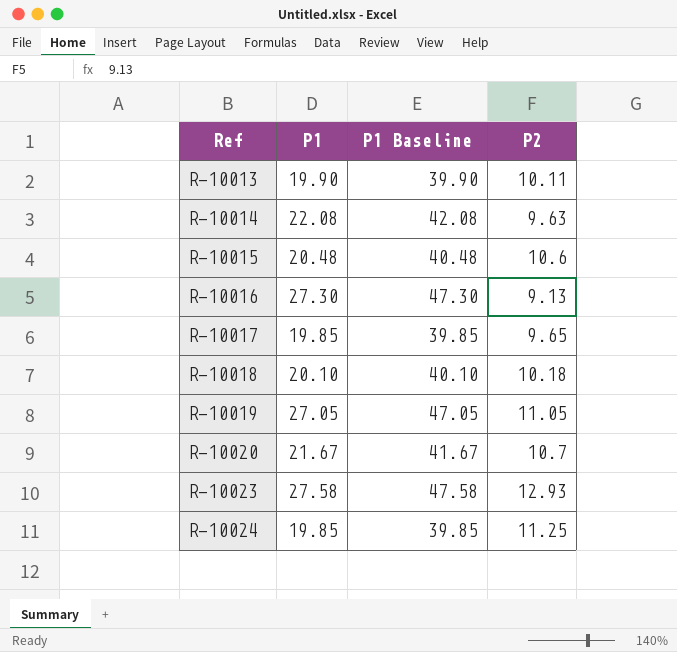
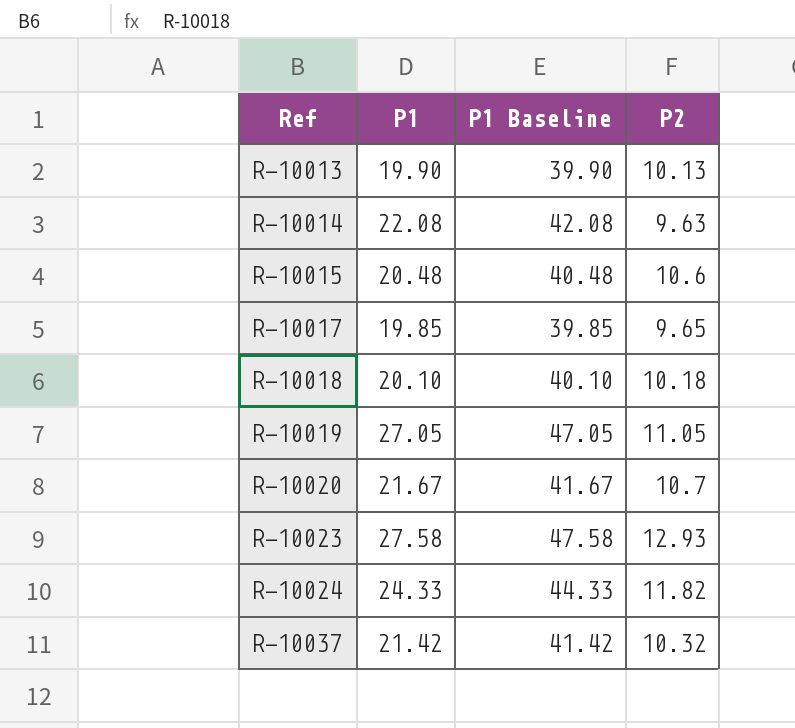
row R-10016: 27.30 | 47.30 | 9.13 -> none
R-10013 | P2: 10.11 -> 10.13
R-10024 | P1: 19.85 -> 24.33
R-10024 | P1 Baseline: 39.85 -> 44.33
R-10024 | P2: 11.25 -> 11.82
row R-10037: none -> 21.42 | 41.42 | 10.32

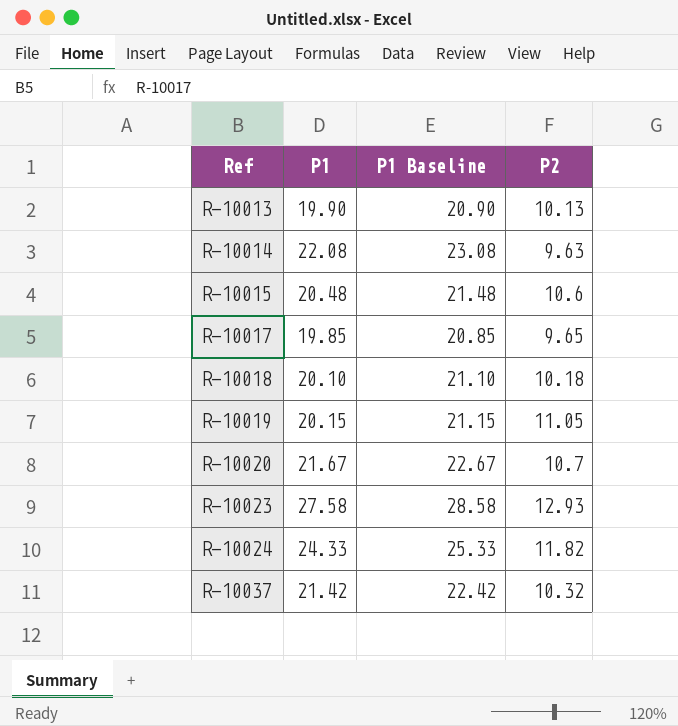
column P1 Baseline | formula: [P1] + 20 -> [P1] + 1
R-10019 | P1: 27.05 -> 20.15

